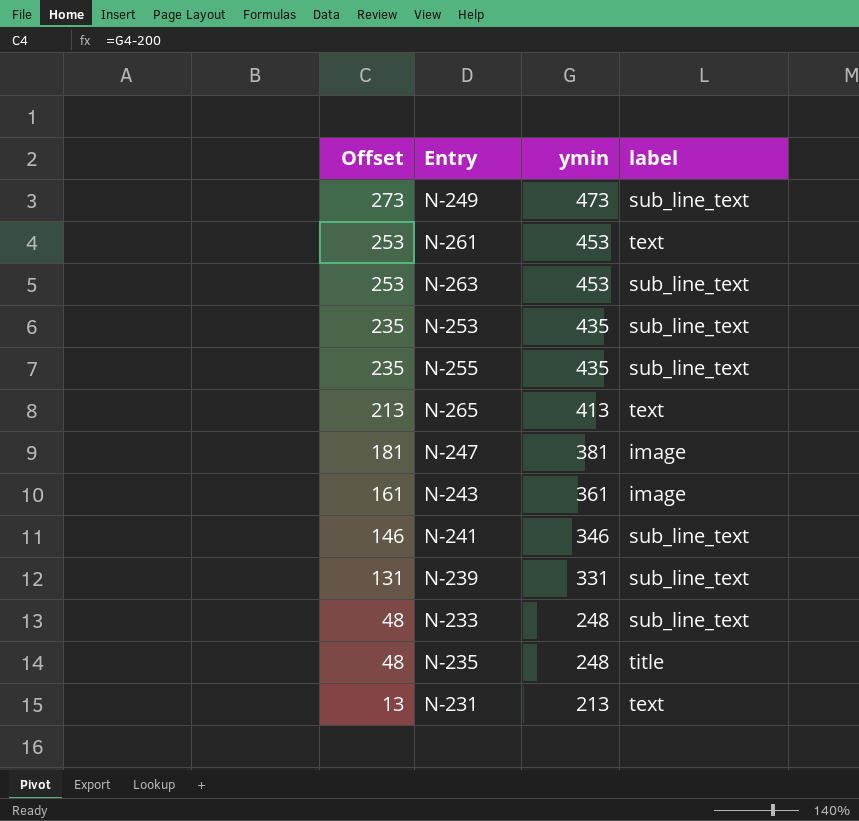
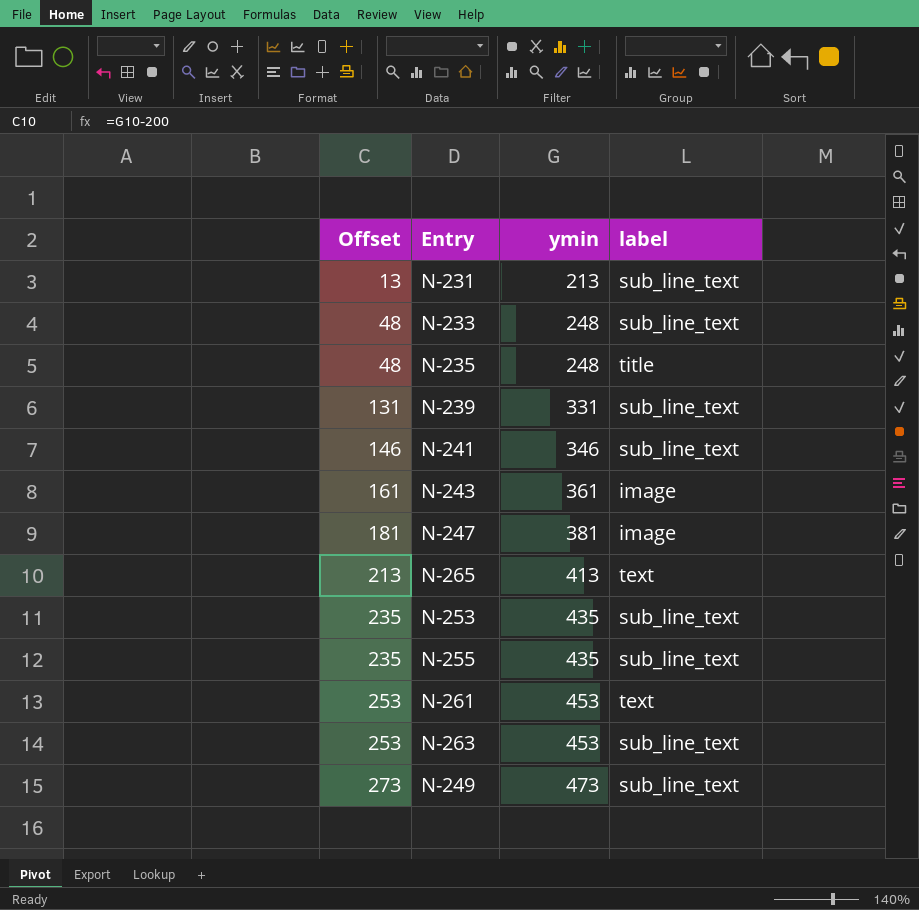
row order: Offset descending -> Offset ascending
N-231 | label: text -> sub_line_text

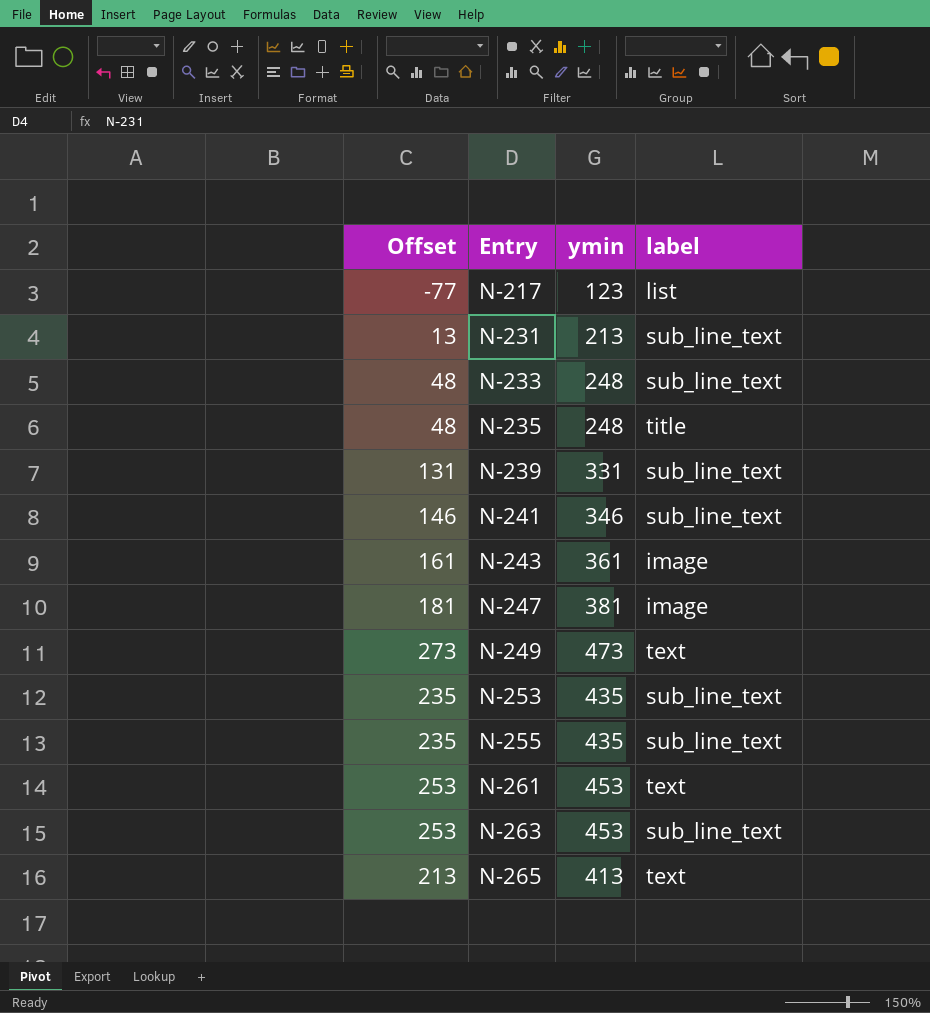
row order: Offset ascending -> Entry ascending
row N-217: none -> -77 | 123 | list
N-249 | label: sub_line_text -> text

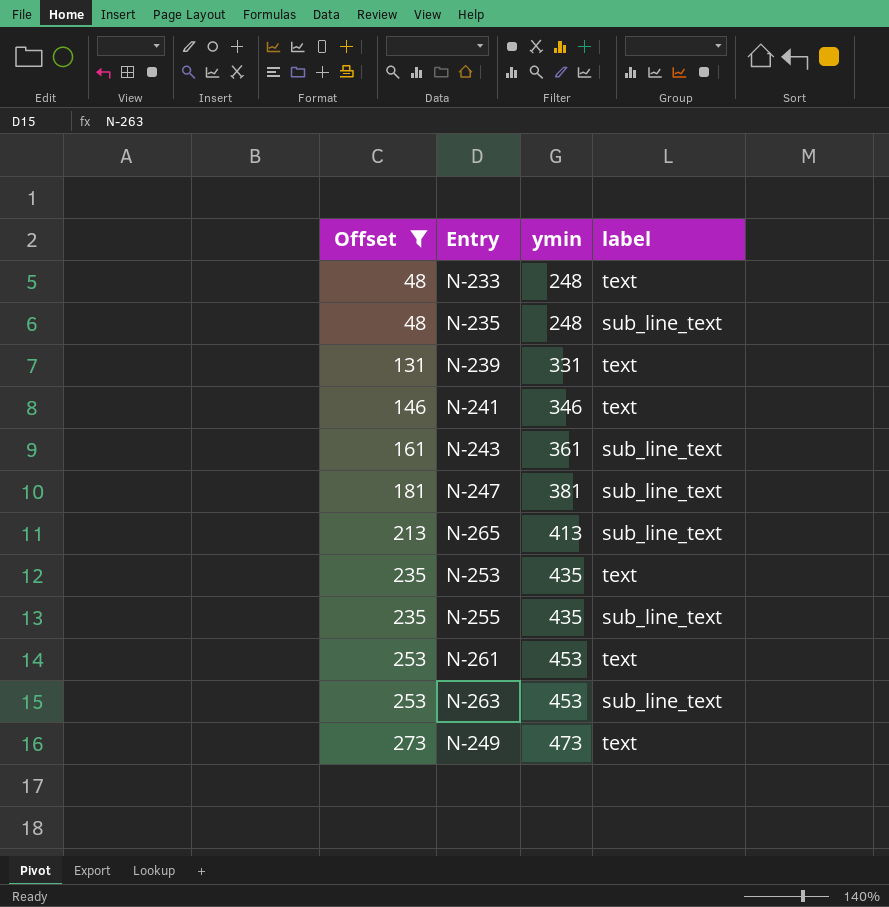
filter: none -> Offset >= 48
row order: Entry ascending -> Offset ascending
N-233 | label: sub_line_text -> text
N-235 | label: title -> sub_line_text
N-239 | label: sub_line_text -> text
N-241 | label: sub_line_text -> text
N-243 | label: image -> sub_line_text
N-247 | label: image -> sub_line_text
N-265 | label: text -> sub_line_text
N-253 | label: sub_line_text -> text

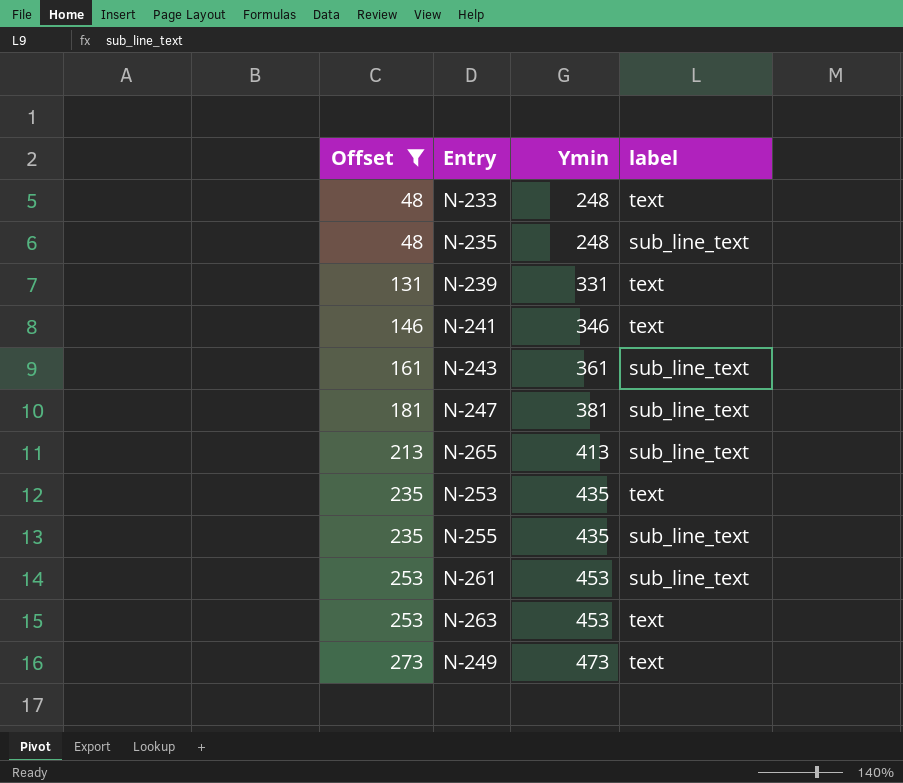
column name: ymin -> Ymin
N-261 | label: text -> sub_line_text
N-263 | label: sub_line_text -> text

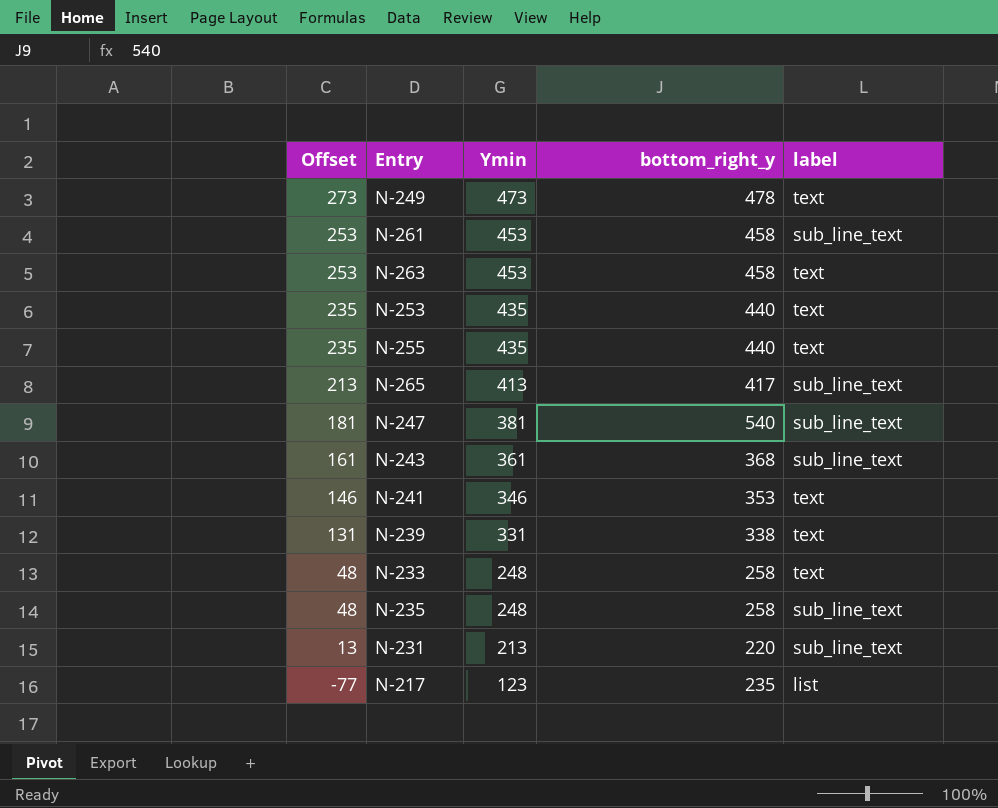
filter: Offset >= 48 -> none
row order: Offset ascending -> Offset descending
column bottom_right_y | position: none -> 4
N-255 | label: sub_line_text -> text

